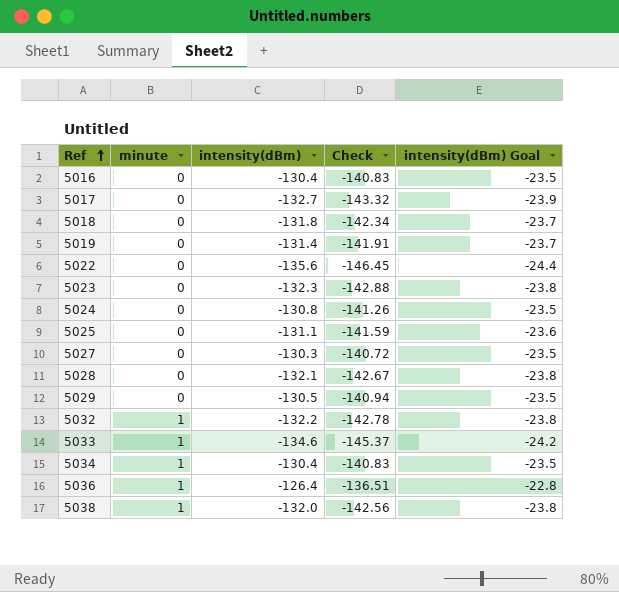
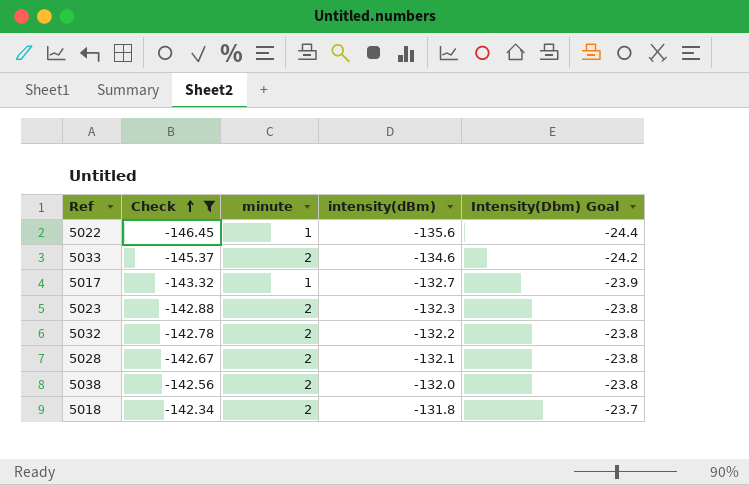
filter: none -> Check <= -142.34
row order: Ref ascending -> Check ascending
column Check | position: 4 -> 2
column name: intensity(dBm) Goal -> Intensity(Dbm) Goal
5022 | minute: 0 -> 1
5033 | minute: 1 -> 2
5017 | minute: 0 -> 1
5023 | minute: 0 -> 2
5032 | minute: 1 -> 2
5028 | minute: 0 -> 2
5038 | minute: 1 -> 2
5018 | minute: 0 -> 2

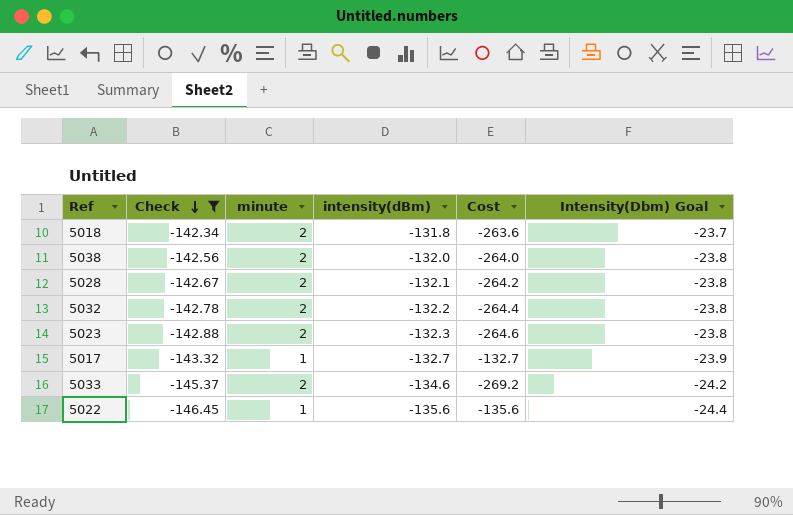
row order: Check ascending -> Check descending
column Cost | formula: none -> [minute] * [intensity(dBm)]

